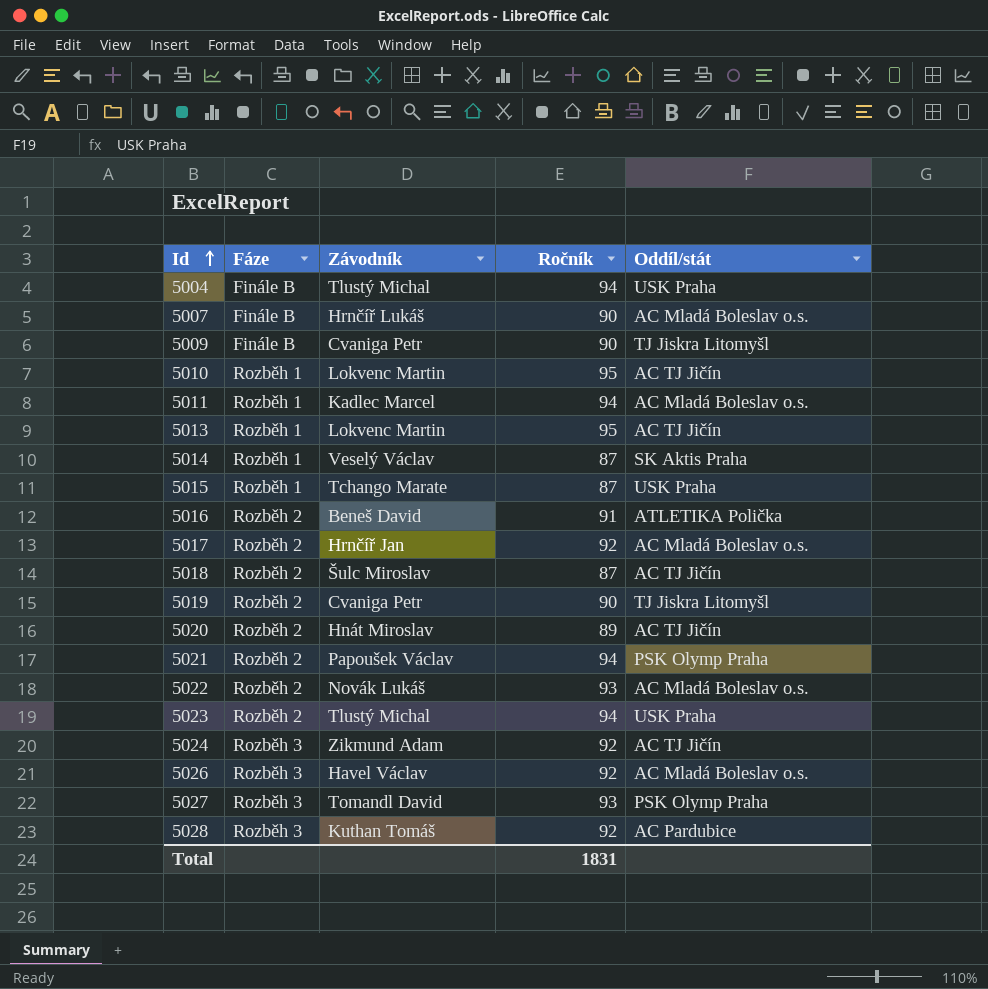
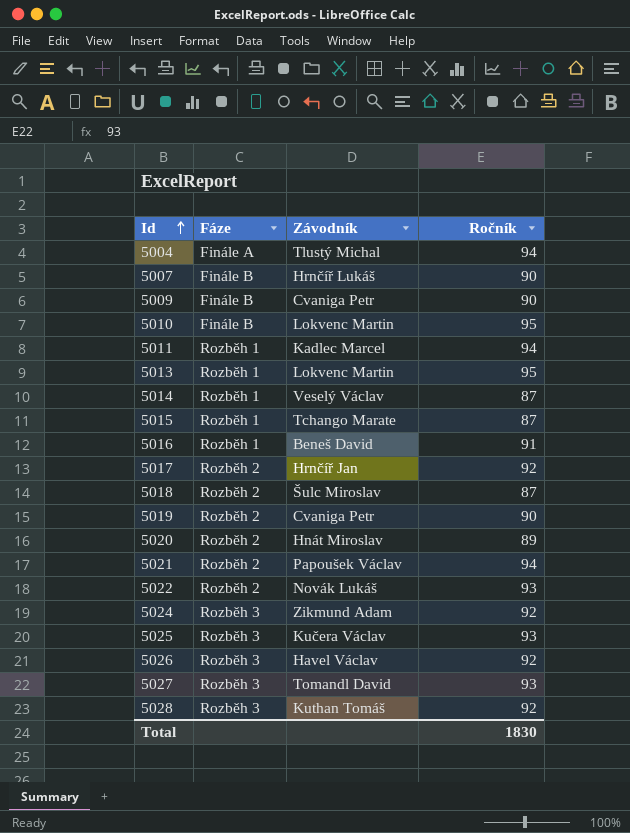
column Oddíl/stát | position: 5 -> none
row 5023: Rozběh 2 | Tlustý Michal | 94 | USK Praha -> none
5004 | Fáze: Finále B -> Finále A
5010 | Fáze: Rozběh 1 -> Finále B
5016 | Fáze: Rozběh 2 -> Rozběh 1
row 5025: none -> Rozběh 3 | Kučera Václav | 93
Total | Ročník: 1831 -> 1830

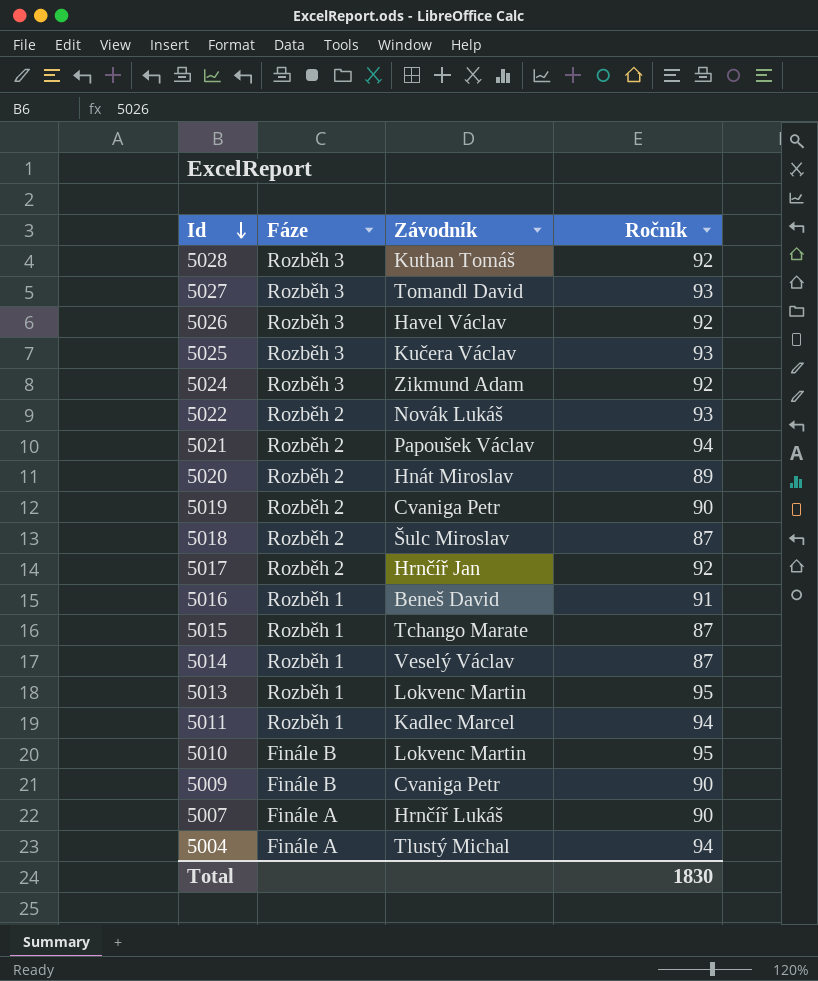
row order: Id ascending -> Id descending
5007 | Fáze: Finále B -> Finále A

